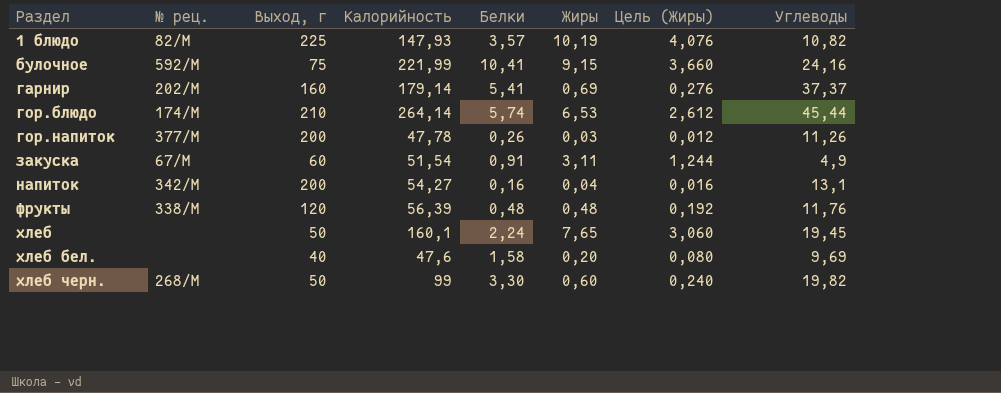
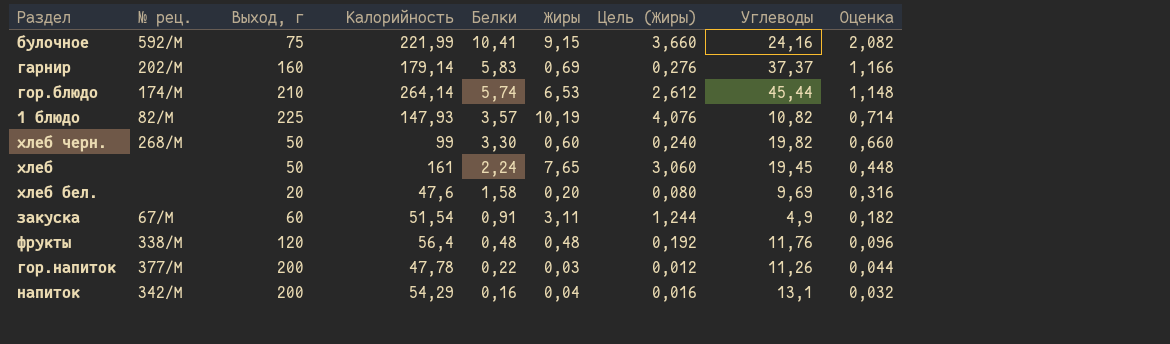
row order: Раздел ascending -> Белки descending
column Оценка | formula: none -> [Белки] * 0,2
гарнир | Белки: 5,41 -> 5,83
хлеб | Калорийность: 160,1 -> 161
хлеб бел. | Выход, г: 40 -> 20
фрукты | Калорийность: 56,39 -> 56,4
гор.напиток | Белки: 0,26 -> 0,22
напиток | Калорийность: 54,27 -> 54,29

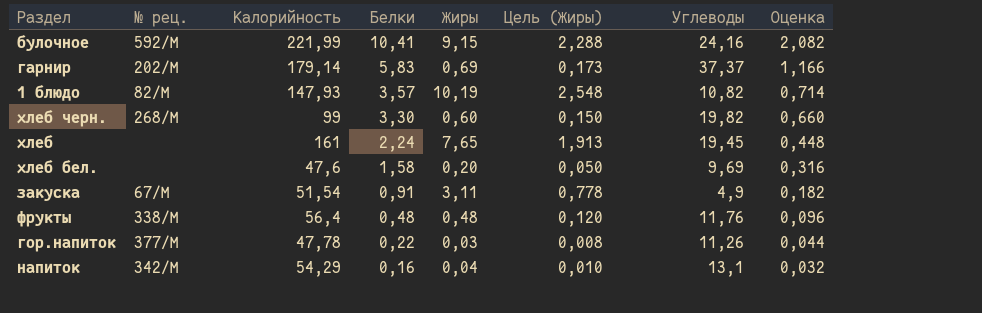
column Выход, г | position: 3 -> none
column Цель (Жиры) | formula: [Жиры] * 0,4 -> [Жиры] * 0,25
row гор.блюдо: 174/М | 210 | 264,14 | 5,74 | 6,53 | 2,612 | 45,44 | 1,148 -> none

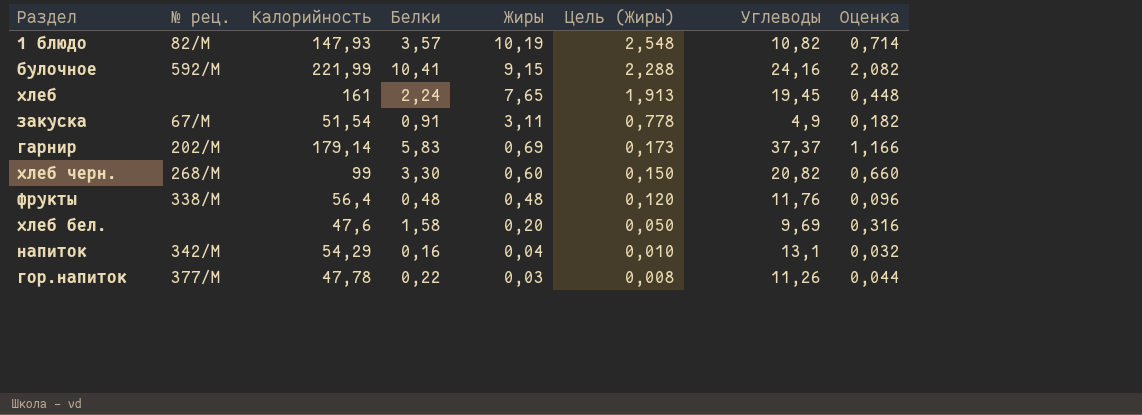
row order: Белки descending -> Жиры descending
хлеб черн. | Углеводы: 19,82 -> 20,82

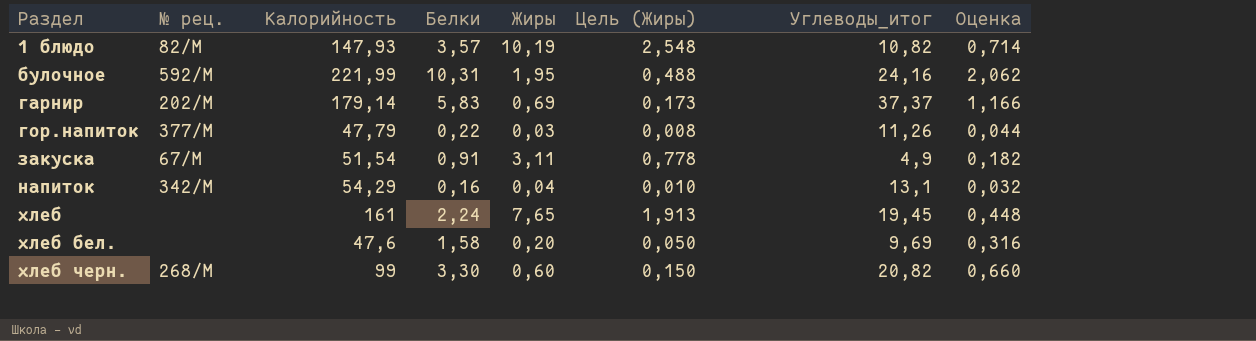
row order: Жиры descending -> Раздел ascending
column name: Углеводы -> Углеводы_итог
row фрукты: 338/М | 56,4 | 0,48 | 0,48 | 0,120 | 11,76 | 0,096 -> none
булочное | Белки: 10,41 -> 10,31
булочное | Жиры: 9,15 -> 1,95
булочное | Цель (Жиры): 2,288 -> 0,488
булочное | Оценка: 2,082 -> 2,062
гор.напиток | Калорийность: 47,78 -> 47,79

